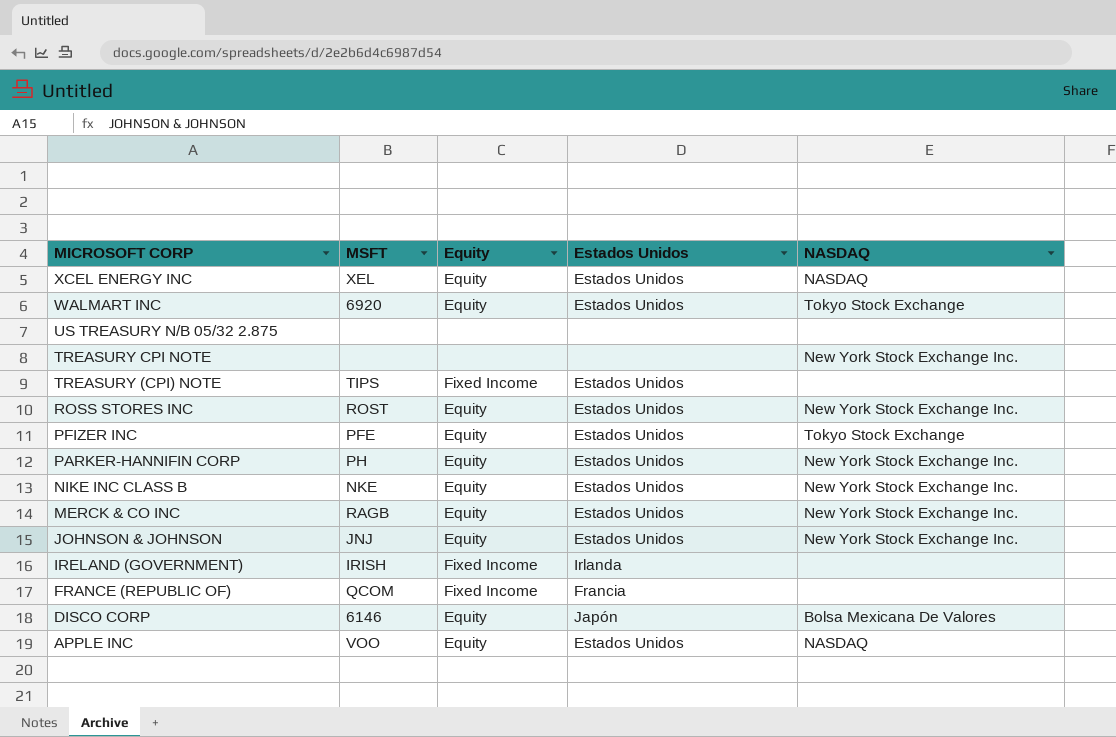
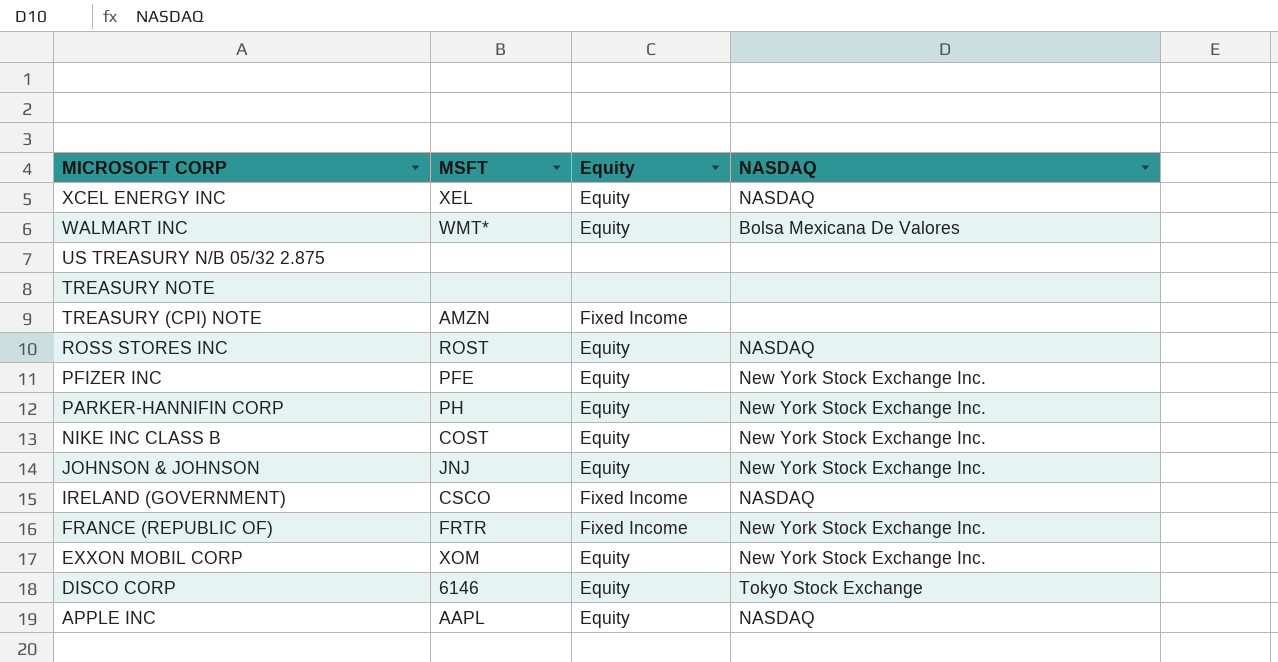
column Estados Unidos | position: 4 -> none
row TREASURY CPI NOTE: none | none | none | New York Stock Exchange Inc. -> none
row MERCK & CO INC: RAGB | Equity | Estados Unidos | New York Stock Exchange Inc. -> none
WALMART INC | MSFT: 6920 -> WMT*
WALMART INC | NASDAQ: Tokyo Stock Exchange -> Bolsa Mexicana De Valores
row TREASURY NOTE: none -> none | none | none
TREASURY (CPI) NOTE | MSFT: TIPS -> AMZN
ROSS STORES INC | NASDAQ: New York Stock Exchange Inc. -> NASDAQ
PFIZER INC | NASDAQ: Tokyo Stock Exchange -> New York Stock Exchange Inc.
NIKE INC CLASS B | MSFT: NKE -> COST
IRELAND (GOVERNMENT) | MSFT: IRISH -> CSCO
IRELAND (GOVERNMENT) | NASDAQ: none -> NASDAQ
FRANCE (REPUBLIC OF) | MSFT: QCOM -> FRTR
FRANCE (REPUBLIC OF) | NASDAQ: none -> New York Stock Exchange Inc.
row EXXON MOBIL CORP: none -> XOM | Equity | New York Stock Exchange Inc.
DISCO CORP | NASDAQ: Bolsa Mexicana De Valores -> Tokyo Stock Exchange
APPLE INC | MSFT: VOO -> AAPL

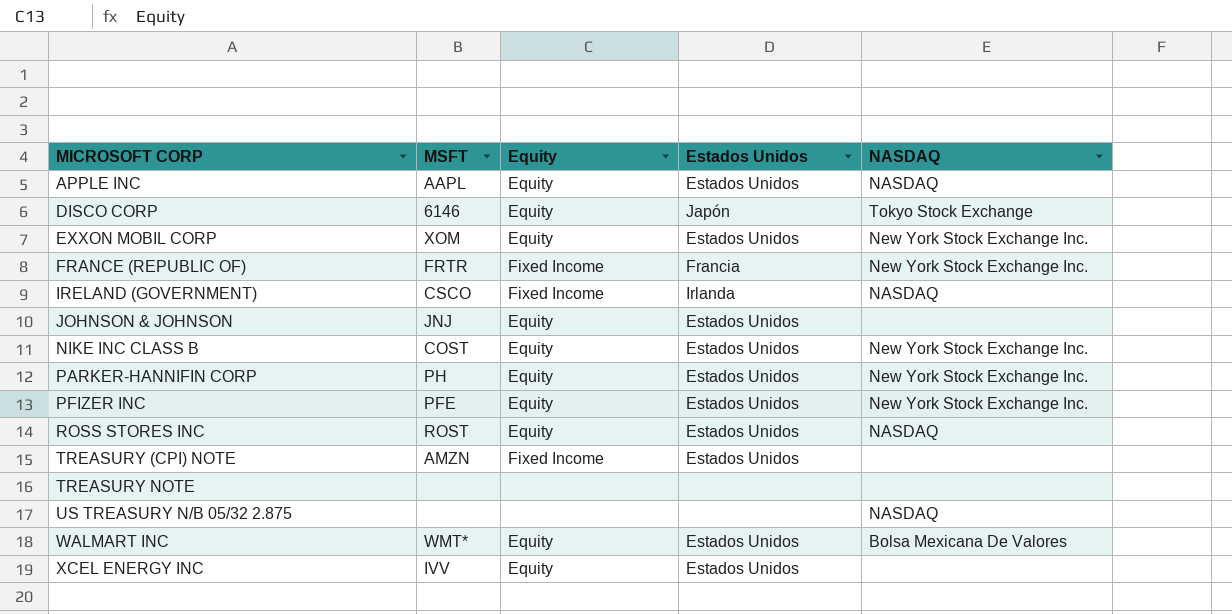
row order: MICROSOFT CORP descending -> MICROSOFT CORP ascending
column Estados Unidos | position: none -> 4
JOHNSON & JOHNSON | NASDAQ: New York Stock Exchange Inc. -> none
US TREASURY N/B 05/32 2.875 | NASDAQ: none -> NASDAQ
XCEL ENERGY INC | MSFT: XEL -> IVV
XCEL ENERGY INC | NASDAQ: NASDAQ -> none

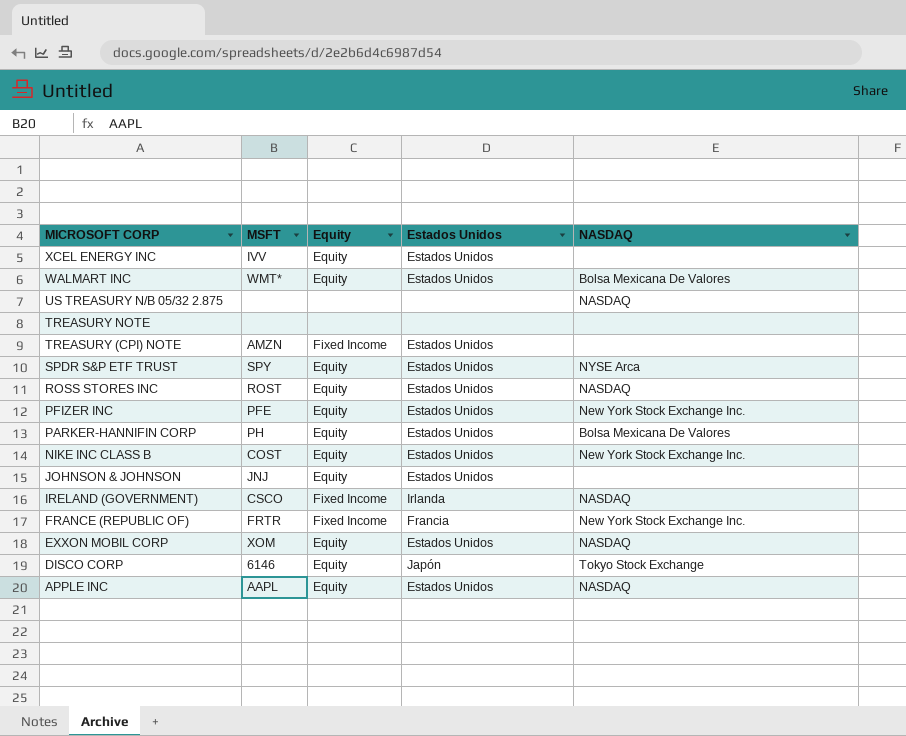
row order: MICROSOFT CORP ascending -> MICROSOFT CORP descending
row SPDR S&P ETF TRUST: none -> SPY | Equity | Estados Unidos | NYSE Arca
PARKER-HANNIFIN CORP | NASDAQ: New York Stock Exchange Inc. -> Bolsa Mexicana De Valores
EXXON MOBIL CORP | NASDAQ: New York Stock Exchange Inc. -> NASDAQ

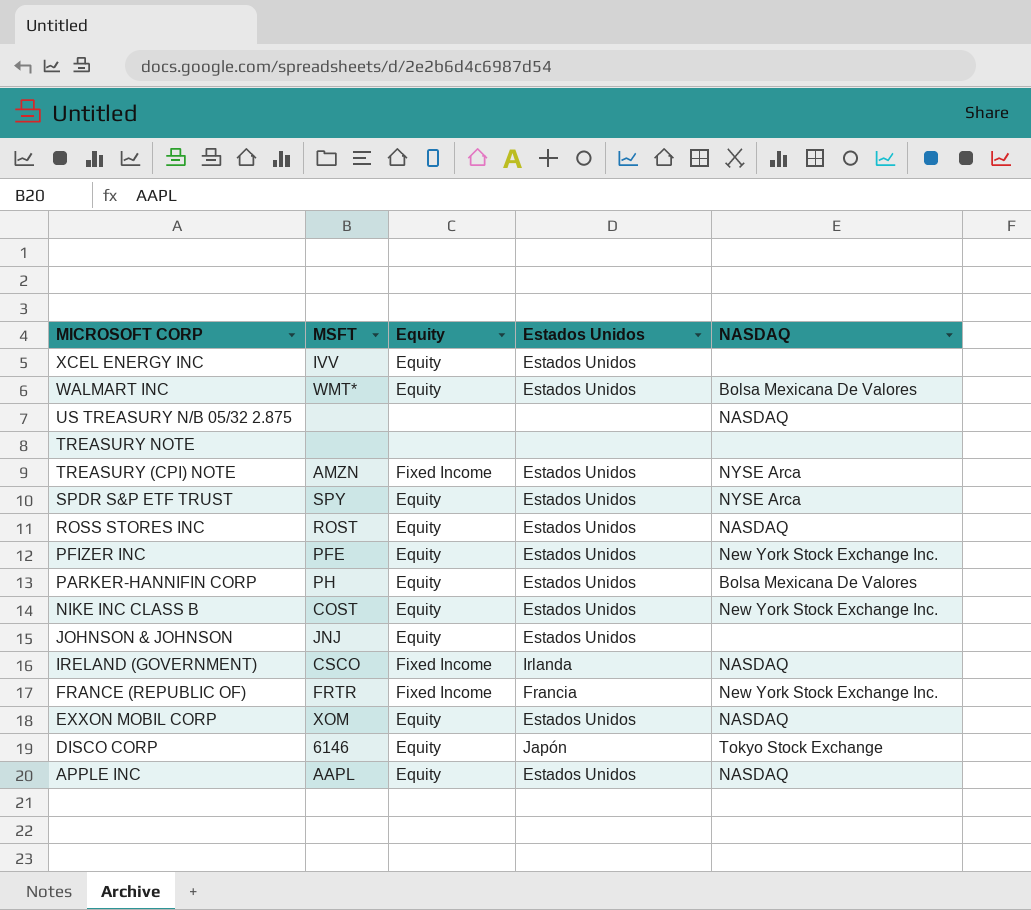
TREASURY (CPI) NOTE | NASDAQ: none -> NYSE Arca

